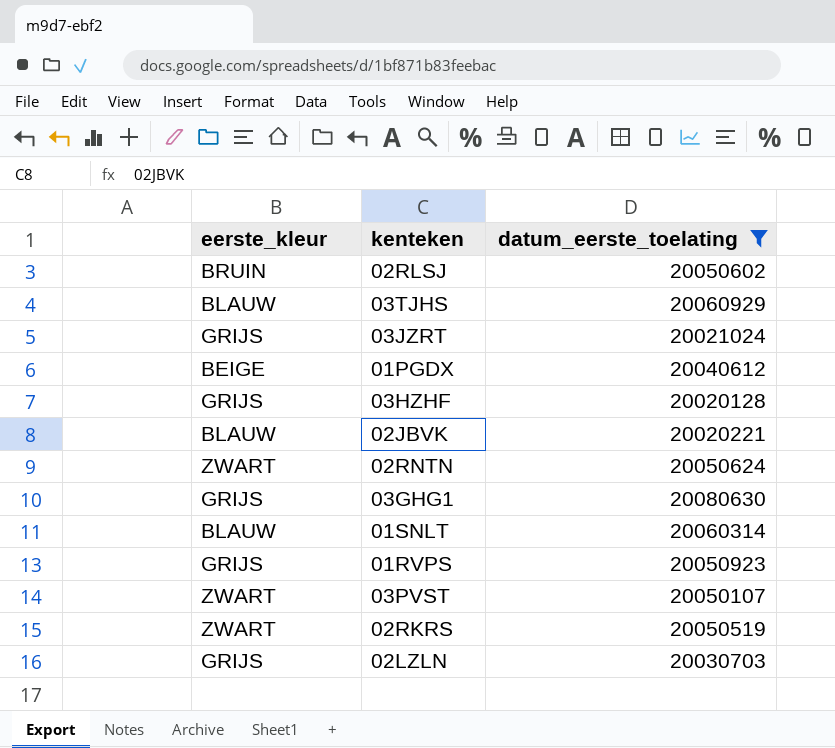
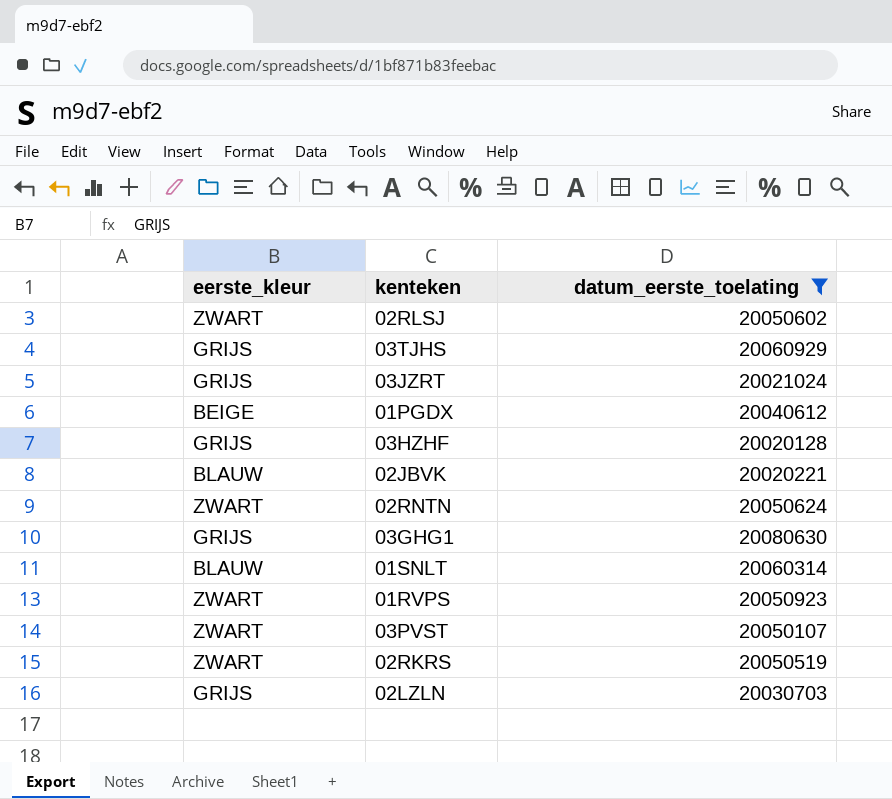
02RLSJ | eerste_kleur: BRUIN -> ZWART
03TJHS | eerste_kleur: BLAUW -> GRIJS
01RVPS | eerste_kleur: GRIJS -> ZWART

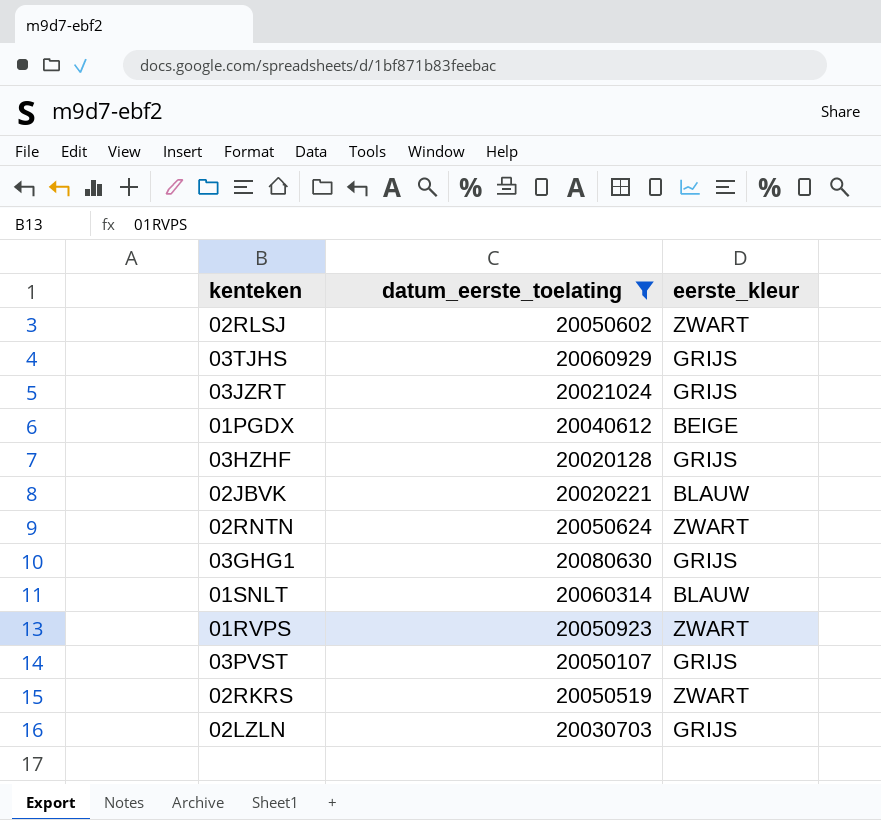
column eerste_kleur | position: 1 -> 3
03PVST | eerste_kleur: ZWART -> GRIJS

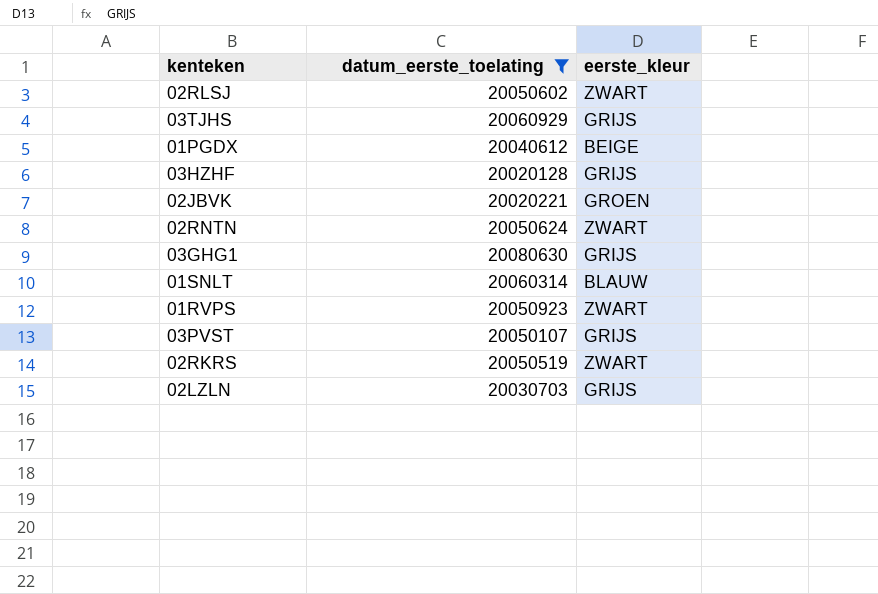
row 03JZRT: 20021024 | GRIJS -> none
02JBVK | eerste_kleur: BLAUW -> GROEN

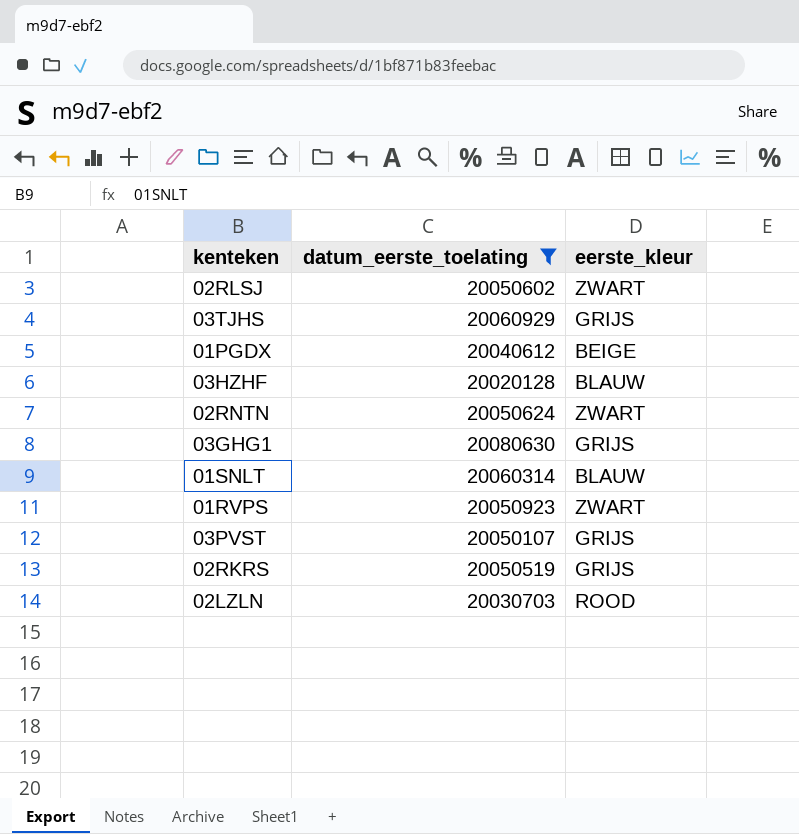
row 02JBVK: 20020221 | GROEN -> none
03HZHF | eerste_kleur: GRIJS -> BLAUW
02RKRS | eerste_kleur: ZWART -> GRIJS
02LZLN | eerste_kleur: GRIJS -> ROOD

